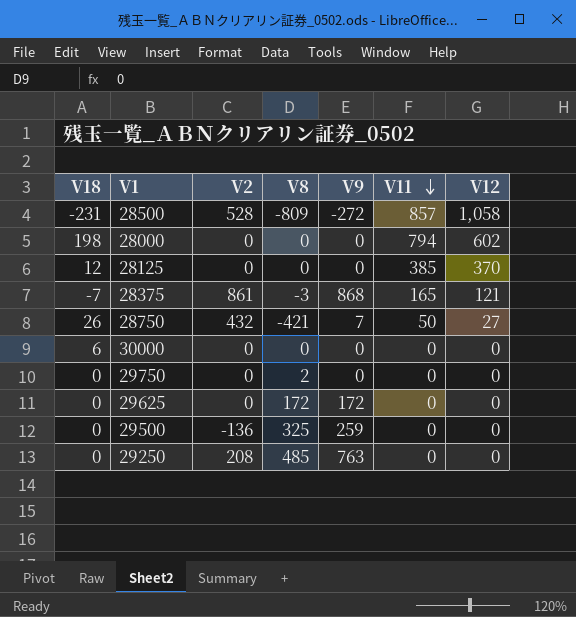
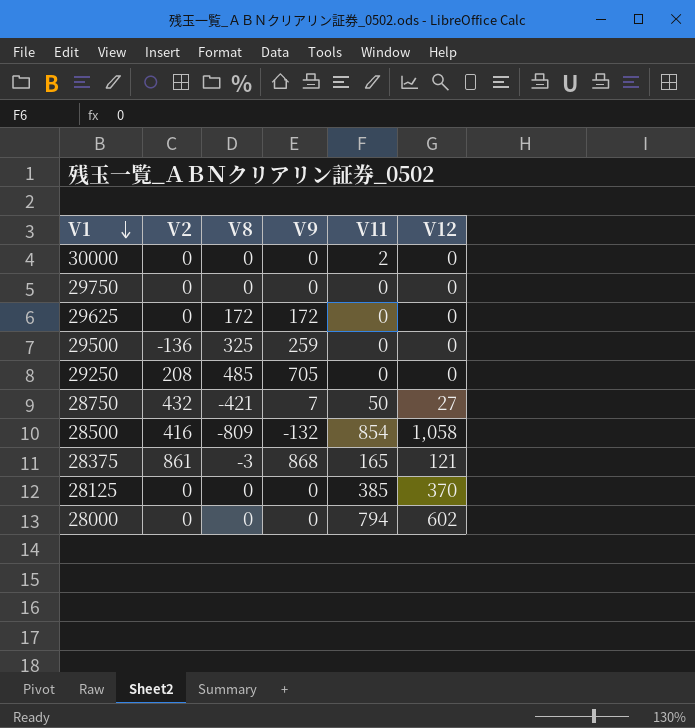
row order: V11 descending -> V1 descending
column V18 | position: 1 -> none
30000 | V11: 0 -> 2
29750 | V8: 2 -> 0
29250 | V9: 763 -> 705
28500 | V2: 528 -> 416
28500 | V9: -272 -> -132
28500 | V11: 857 -> 854

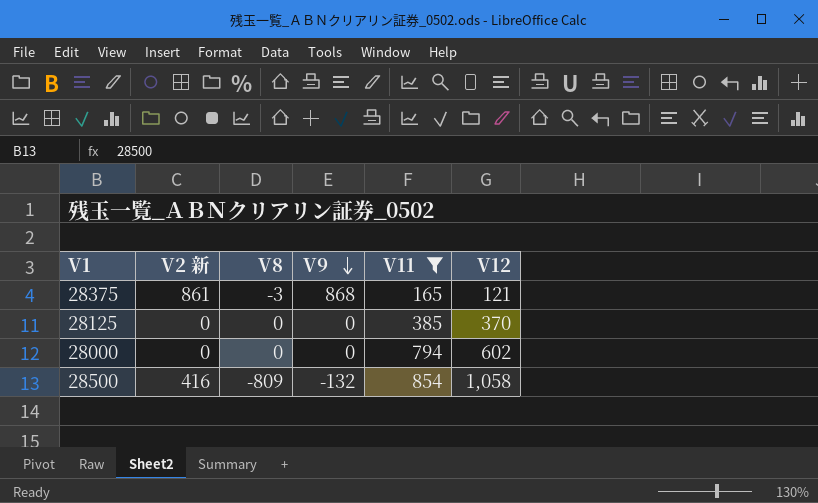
filter: none -> V11 >= 165
row order: V1 descending -> V9 descending
column name: V2 -> V2 新

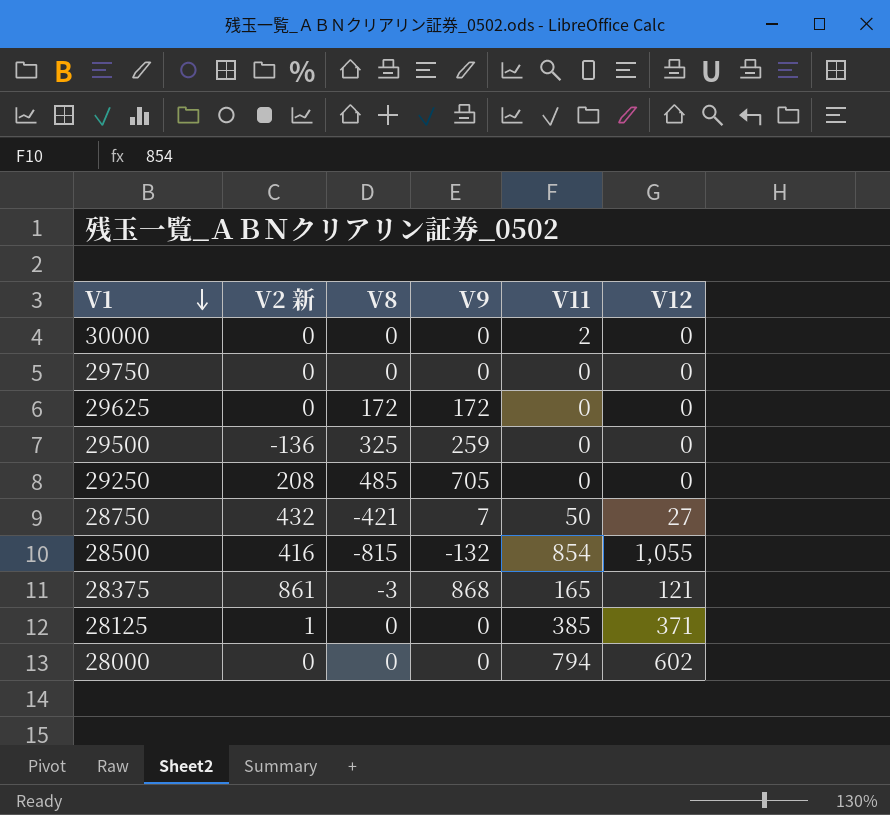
filter: V11 >= 165 -> none
row order: V9 descending -> V1 descending
28500 | V8: -809 -> -815
28500 | V12: 1,058 -> 1,055
28125 | V2 新: 0 -> 1
28125 | V12: 370 -> 371

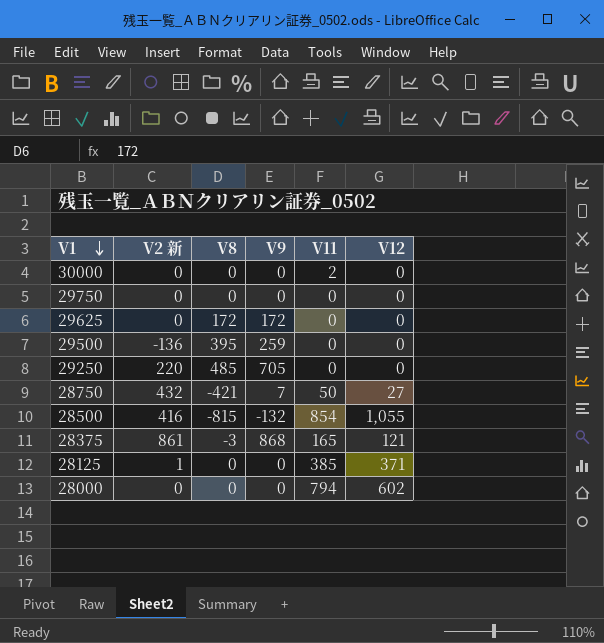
29500 | V8: 325 -> 395
29250 | V2 新: 208 -> 220

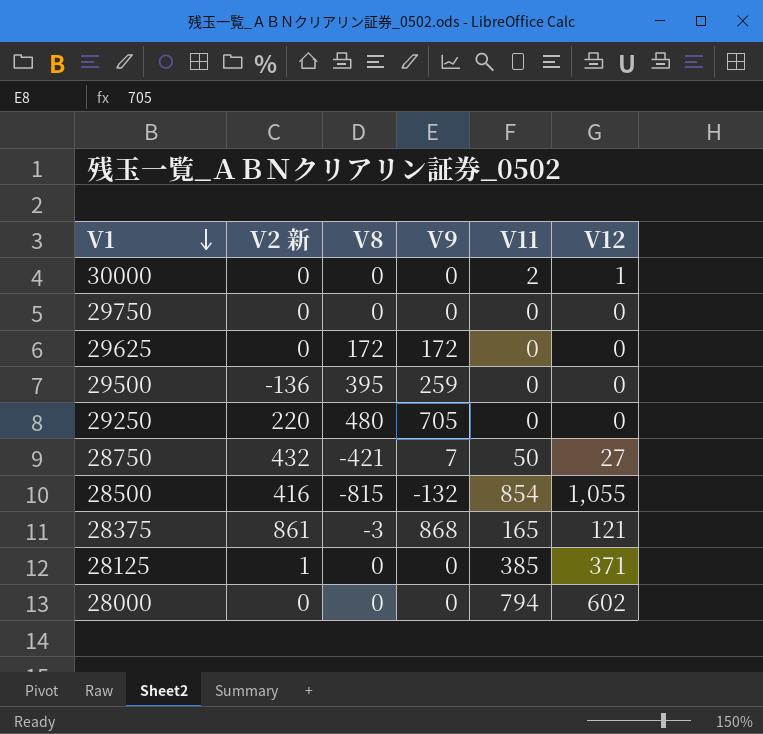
30000 | V12: 0 -> 1
29250 | V8: 485 -> 480

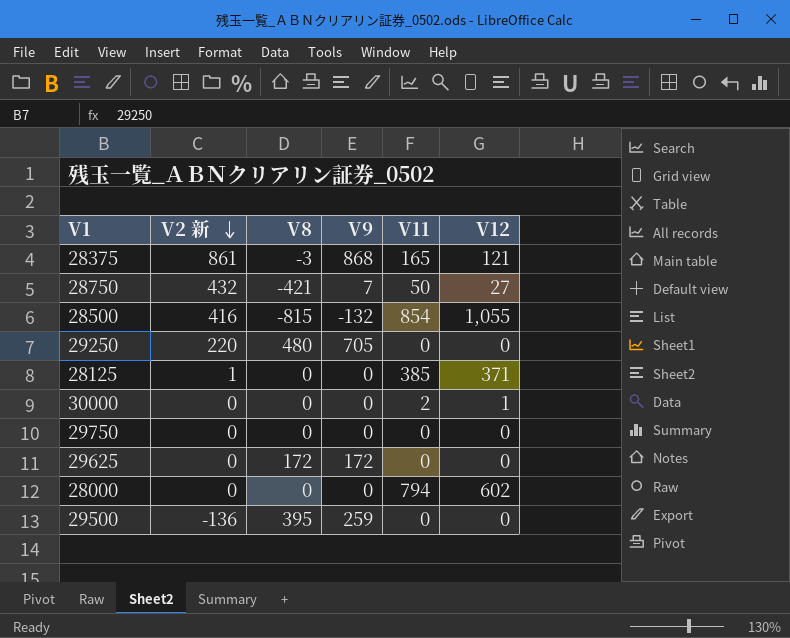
row order: V1 descending -> V2 新 descending

